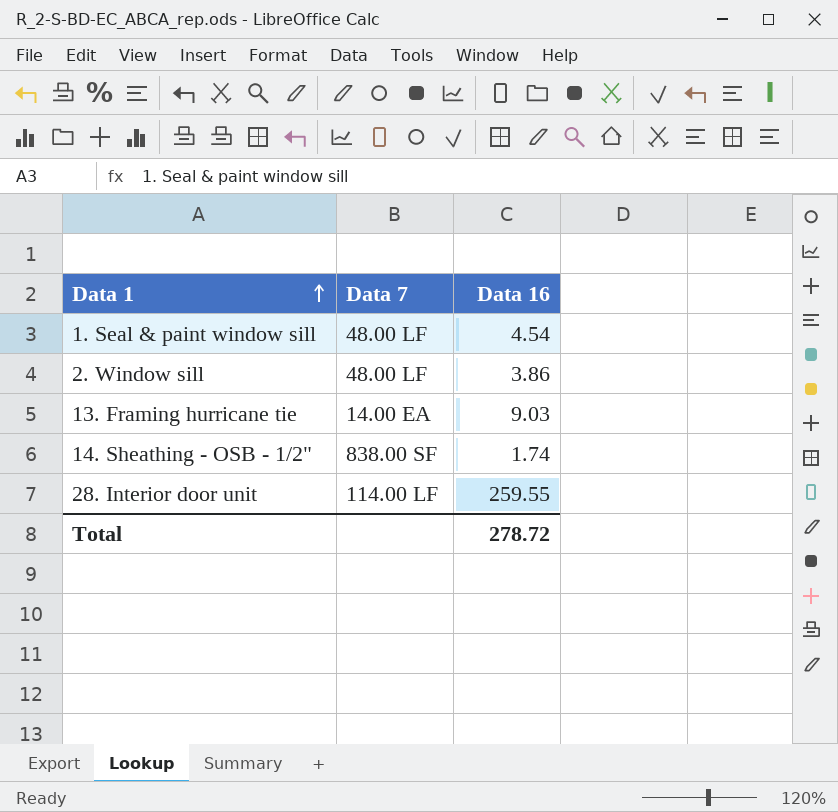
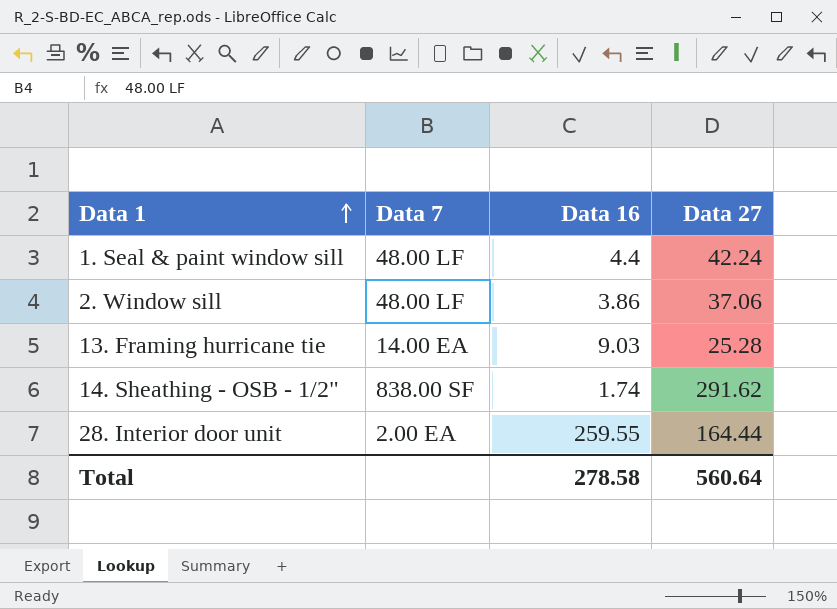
column Data 27 | position: none -> 4
1. Seal & paint window sill | Data 16: 4.54 -> 4.4
28. Interior door unit | Data 7: 114.00 LF -> 2.00 EA
Total | Data 16: 278.72 -> 278.58

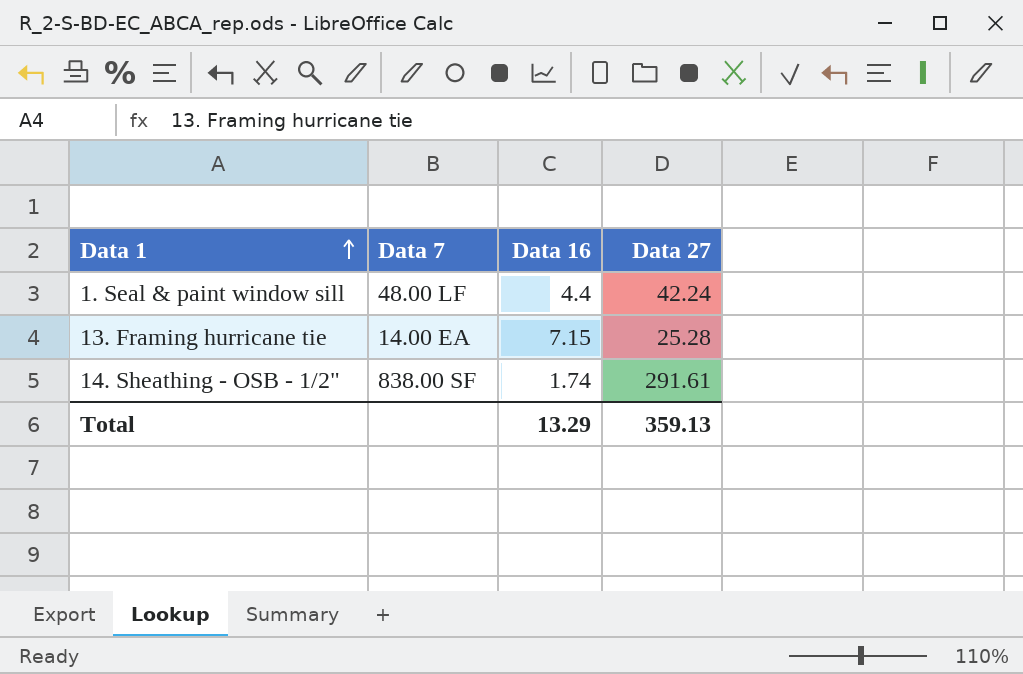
row 2. Window sill: 48.00 LF | 3.86 | 37.06 -> none
row 28. Interior door unit: 2.00 EA | 259.55 | 164.44 -> none
13. Framing hurricane tie | Data 16: 9.03 -> 7.15
14. Sheathing - OSB - 1/2" | Data 27: 291.62 -> 291.61
Total | Data 16: 278.58 -> 13.29
Total | Data 27: 560.64 -> 359.13

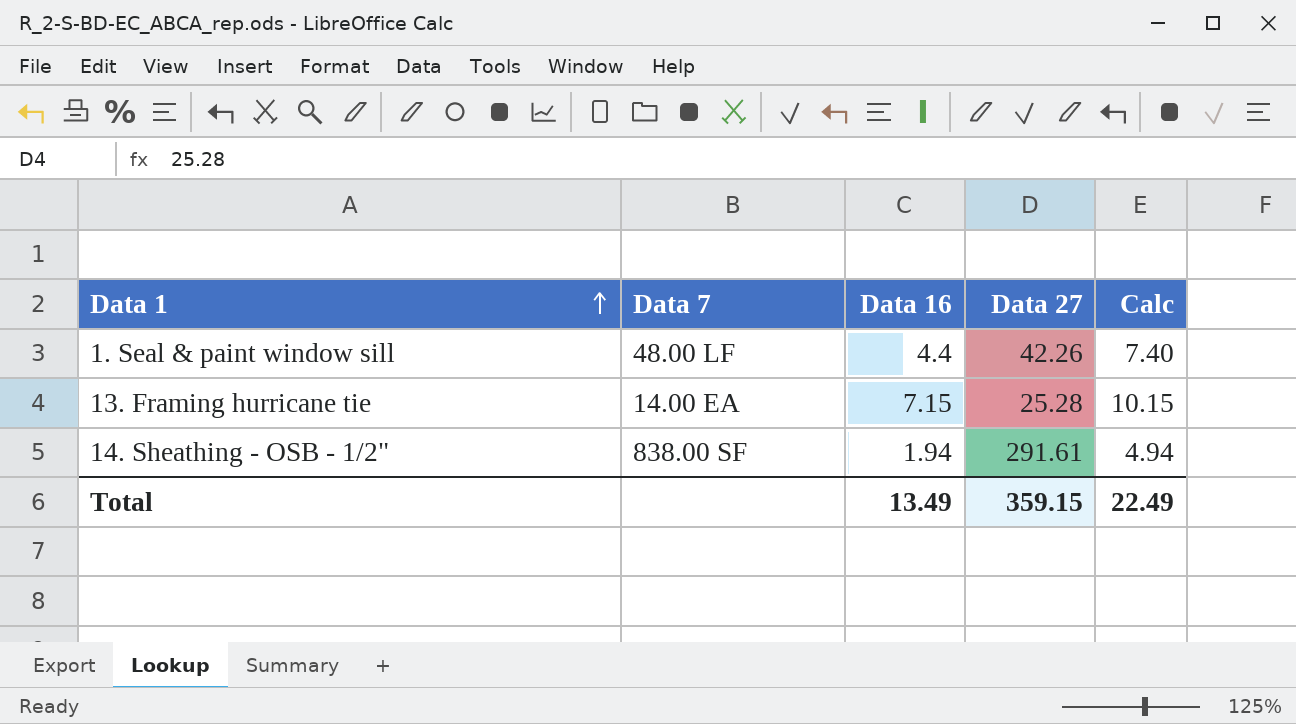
column Calc | formula: none -> [Data 16] + 3
1. Seal & paint window sill | Data 27: 42.24 -> 42.26
14. Sheathing - OSB - 1/2" | Data 16: 1.74 -> 1.94
Total | Data 16: 13.29 -> 13.49
Total | Data 27: 359.13 -> 359.15

